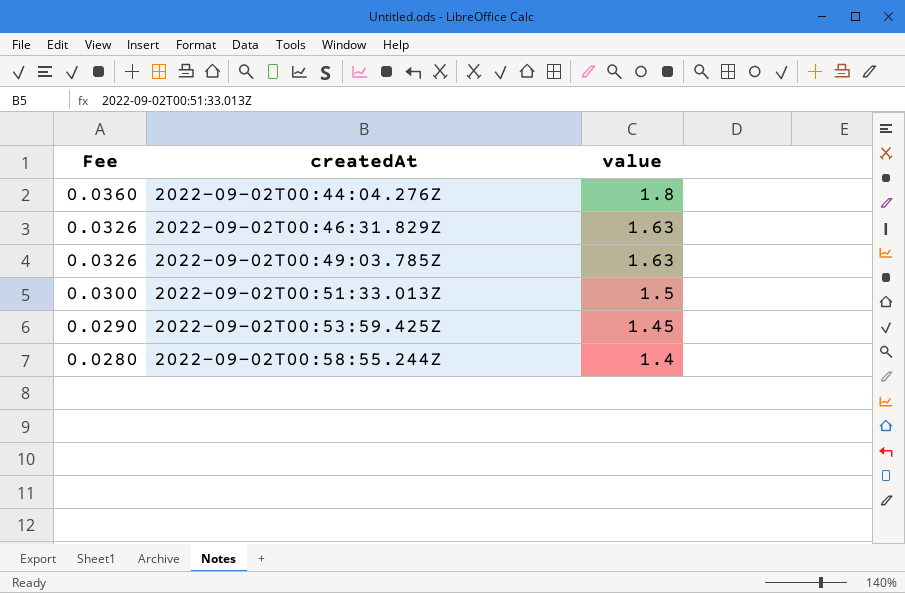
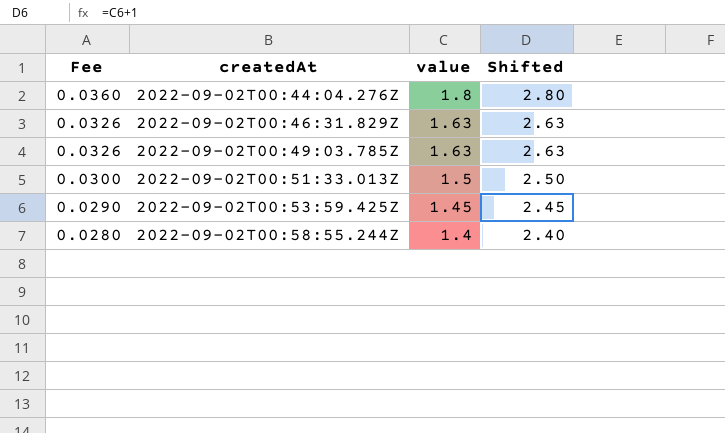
column Shifted | formula: none -> [value] + 1

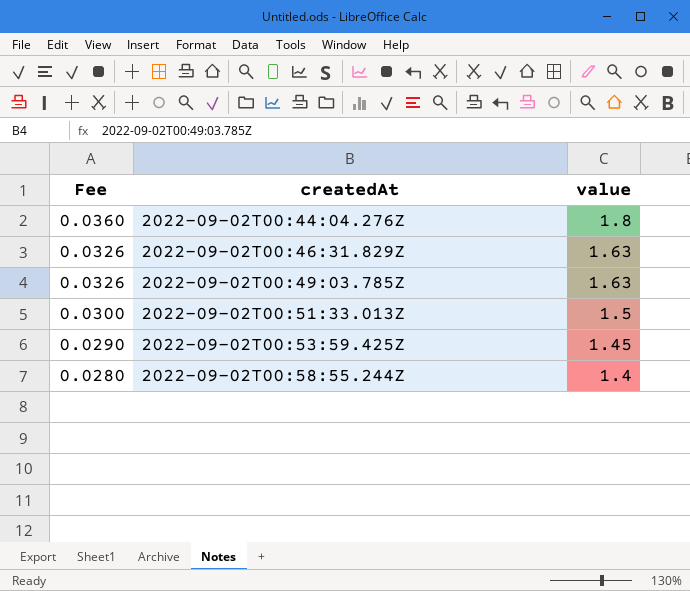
column Shifted | formula: [value] + 1 -> none

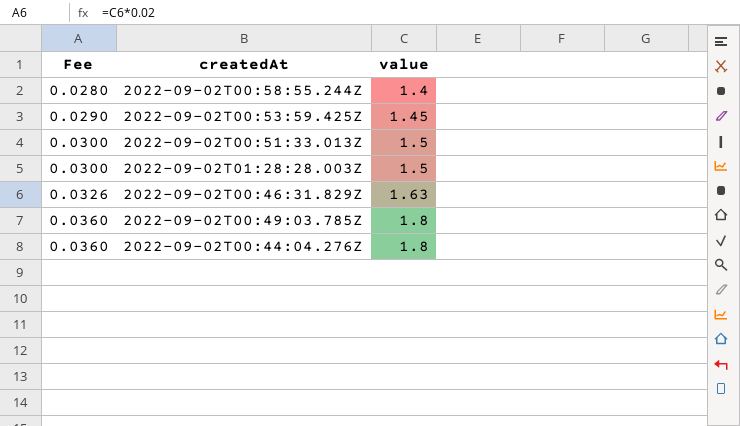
row order: Fee descending -> Fee ascending
row 2022-09-02T01:28:28.003Z: none -> 0.0300 | 1.5
2022-09-02T00:49:03.785Z | Fee: 0.0326 -> 0.0360
2022-09-02T00:49:03.785Z | value: 1.63 -> 1.8

